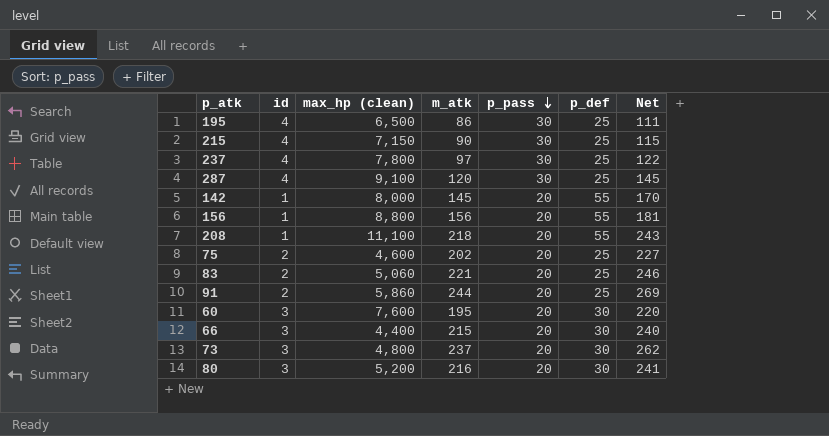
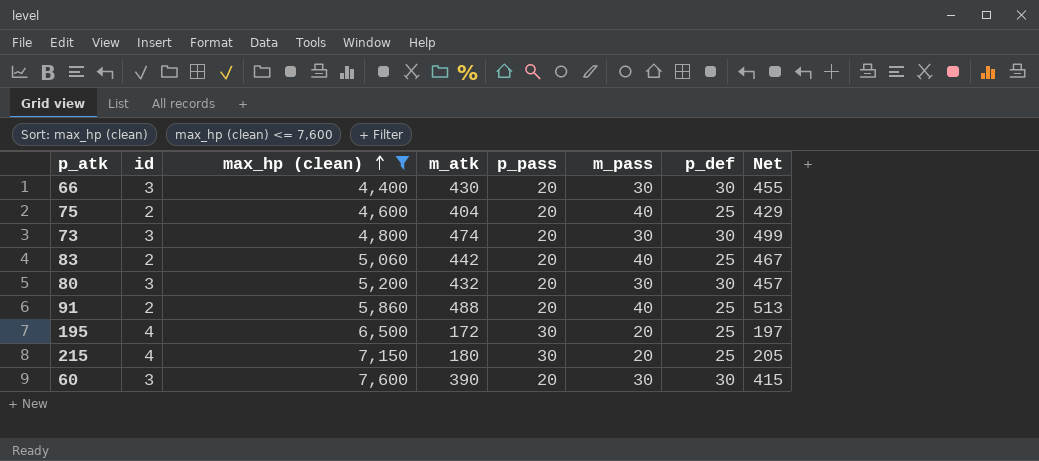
filter: none -> max_hp (clean) <= 7,600
row order: p_pass descending -> max_hp (clean) ascending
column m_pass | position: none -> 6
66 | m_atk: 215 -> 430
66 | Net: 240 -> 455
75 | m_atk: 202 -> 404
75 | Net: 227 -> 429
73 | m_atk: 237 -> 474
73 | Net: 262 -> 499
83 | m_atk: 221 -> 442
83 | Net: 246 -> 467
80 | m_atk: 216 -> 432
80 | Net: 241 -> 457
91 | m_atk: 244 -> 488
91 | Net: 269 -> 513
195 | m_atk: 86 -> 172
195 | Net: 111 -> 197
215 | m_atk: 90 -> 180
215 | Net: 115 -> 205
60 | m_atk: 195 -> 390
60 | Net: 220 -> 415

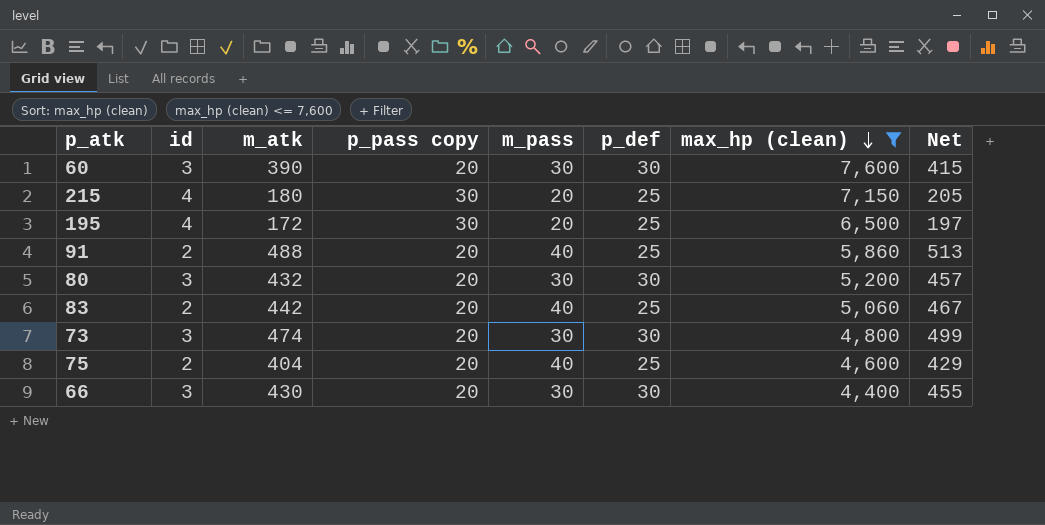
row order: max_hp (clean) ascending -> max_hp (clean) descending
column name: p_pass -> p_pass copy
column max_hp (clean) | position: 3 -> 7

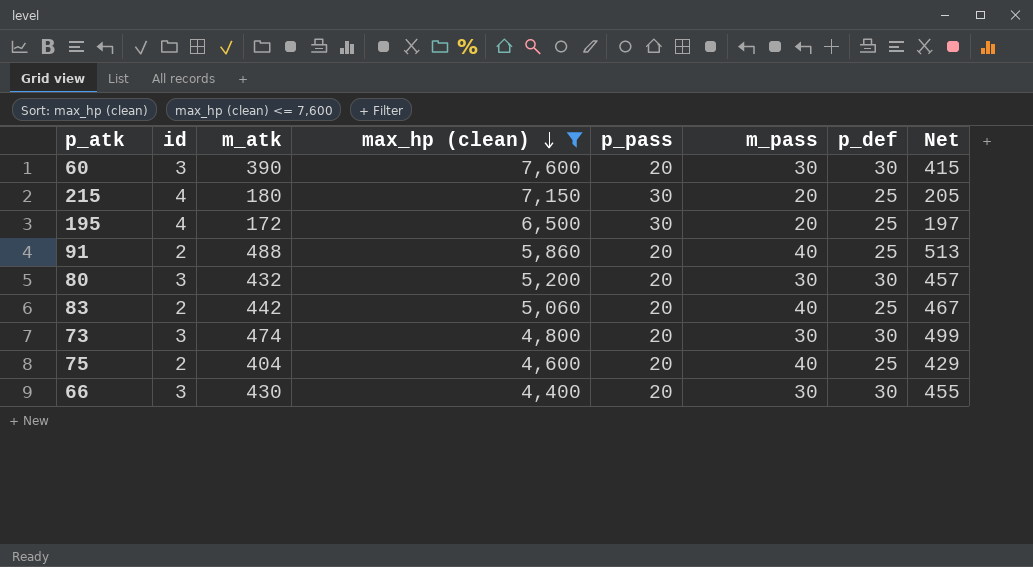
column max_hp (clean) | position: 7 -> 4
column name: p_pass copy -> p_pass

